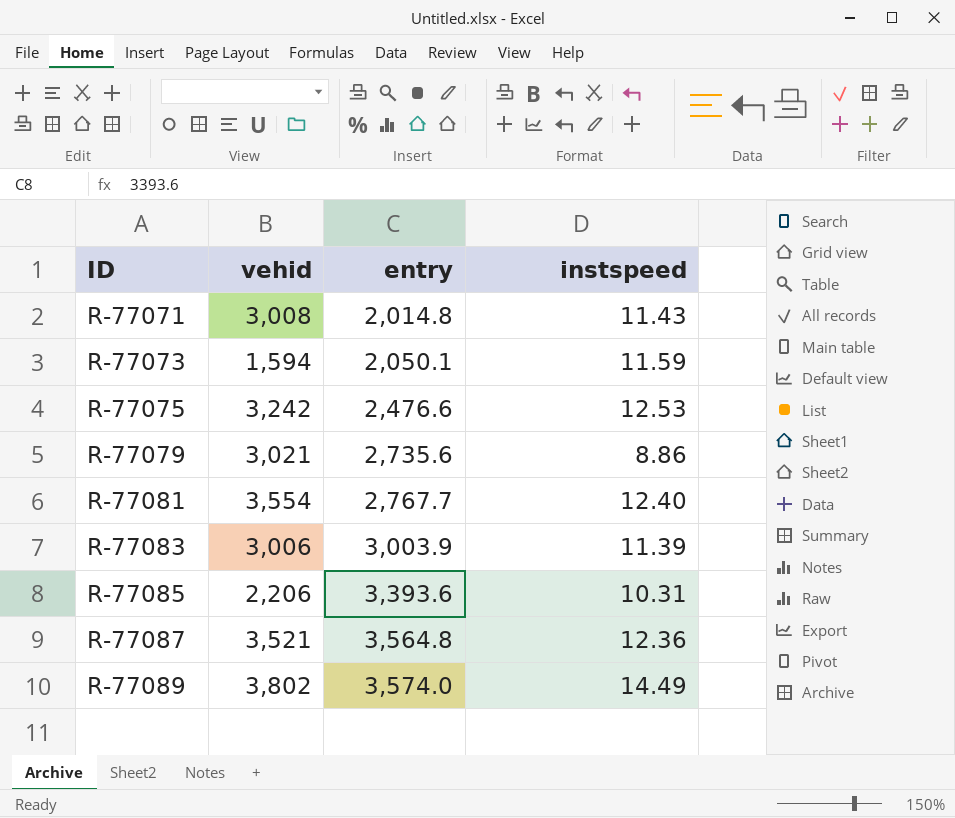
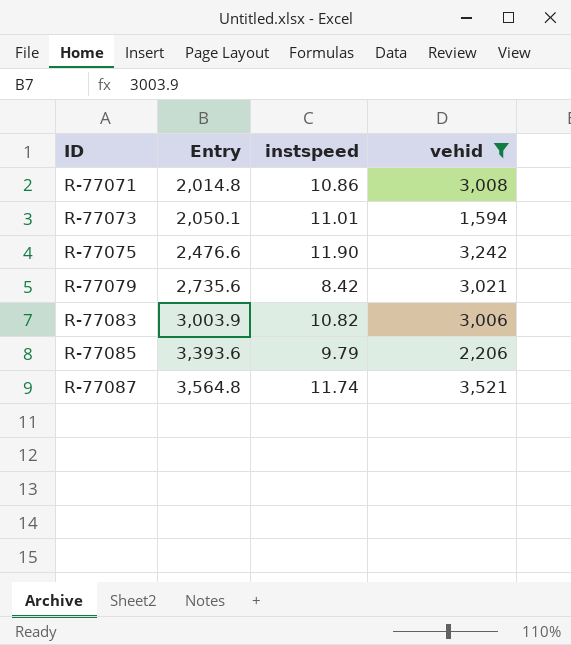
filter: none -> vehid <= 3,521
column name: entry -> Entry
column vehid | position: 2 -> 4
R-77071 | instspeed: 11.43 -> 10.86
R-77073 | instspeed: 11.59 -> 11.01
R-77075 | instspeed: 12.53 -> 11.90
R-77079 | instspeed: 8.86 -> 8.42
R-77083 | instspeed: 11.39 -> 10.82
R-77085 | instspeed: 10.31 -> 9.79
R-77087 | instspeed: 12.36 -> 11.74

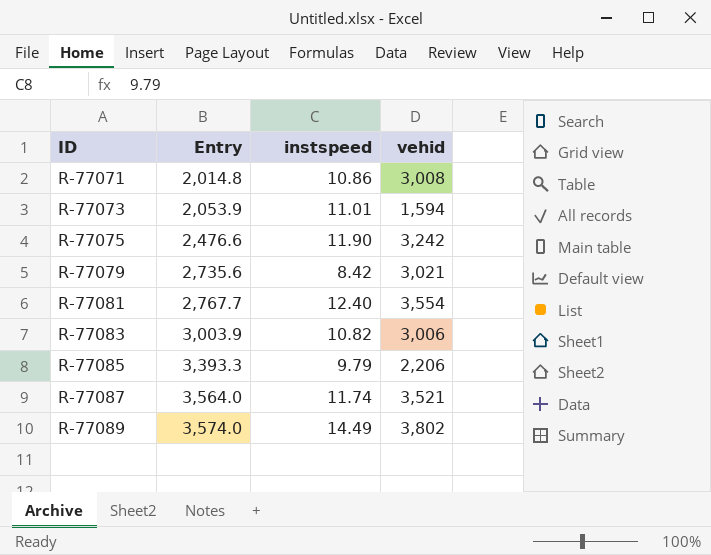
filter: vehid <= 3,521 -> none
R-77073 | Entry: 2,050.1 -> 2,053.9
R-77085 | Entry: 3,393.6 -> 3,393.3
R-77087 | Entry: 3,564.8 -> 3,564.0

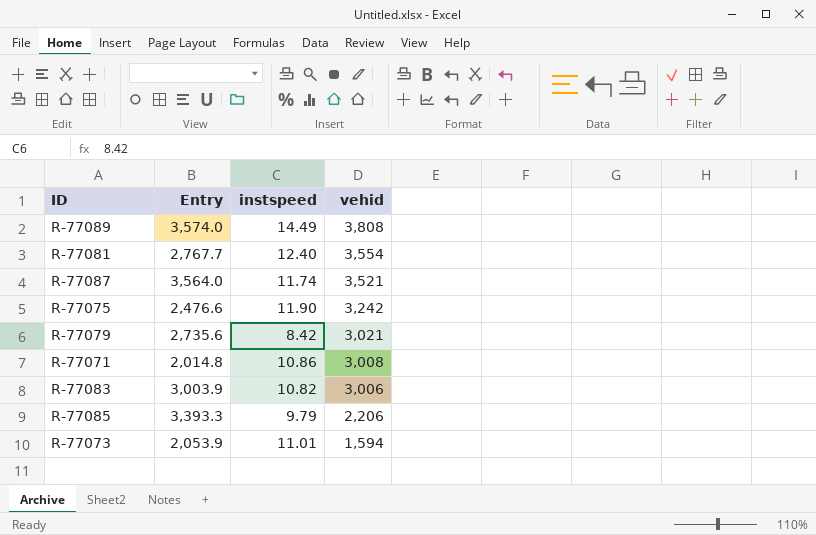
row order: ID ascending -> vehid descending
R-77089 | vehid: 3,802 -> 3,808

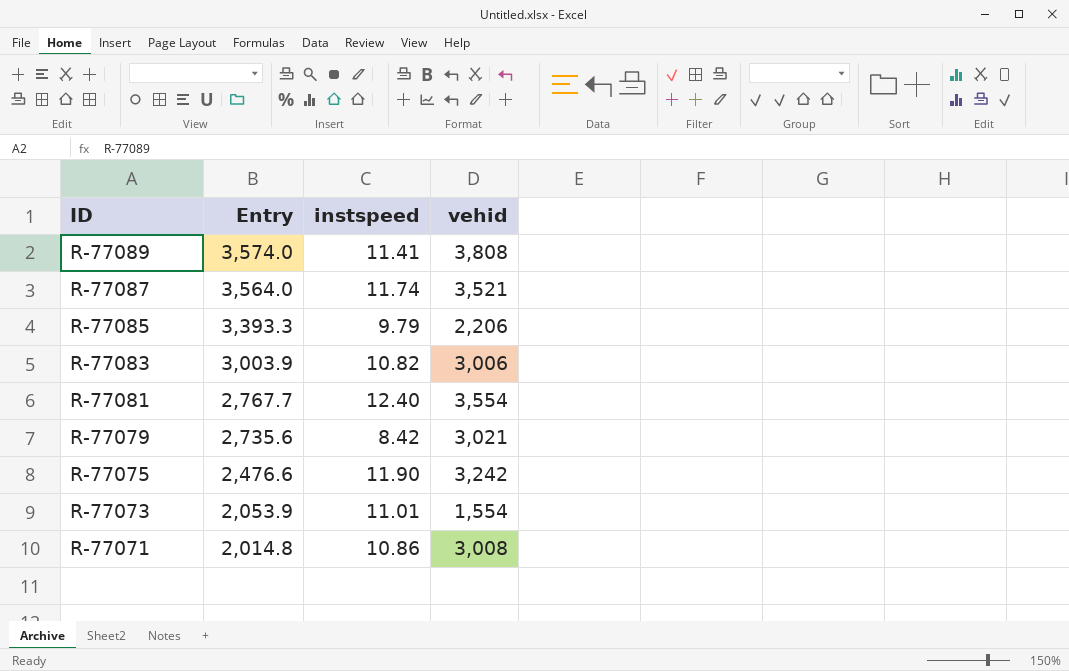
row order: vehid descending -> ID descending
R-77089 | instspeed: 14.49 -> 11.41
R-77073 | vehid: 1,594 -> 1,554

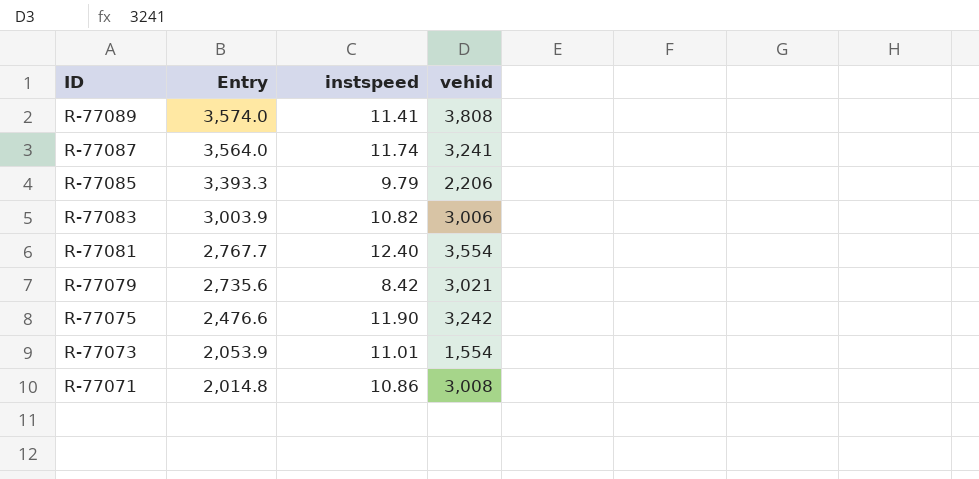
R-77087 | vehid: 3,521 -> 3,241

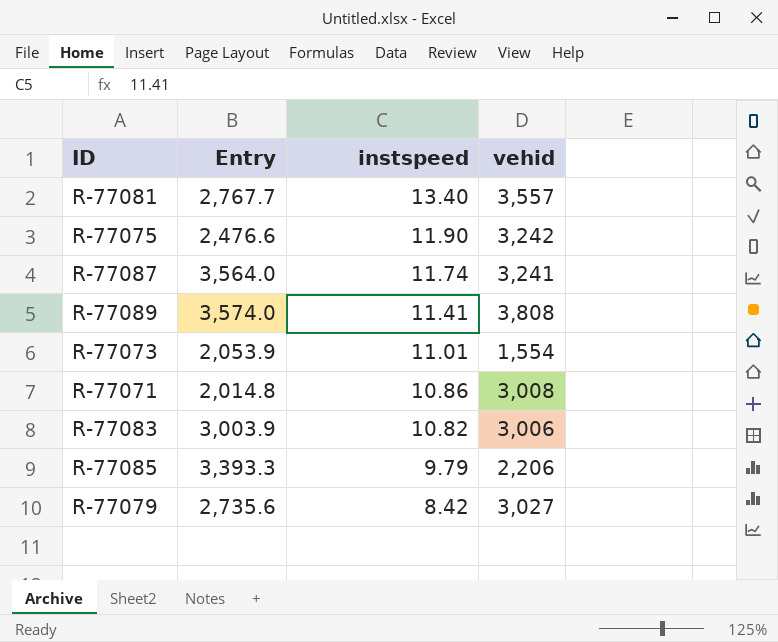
row order: ID descending -> instspeed descending
R-77081 | instspeed: 12.40 -> 13.40
R-77081 | vehid: 3,554 -> 3,557
R-77079 | vehid: 3,021 -> 3,027

